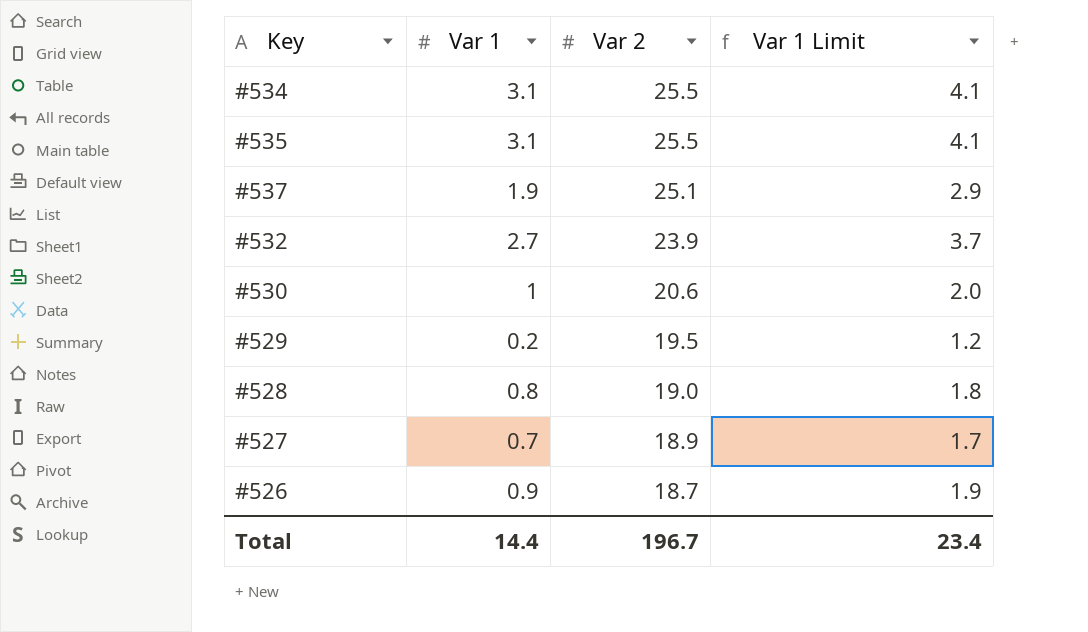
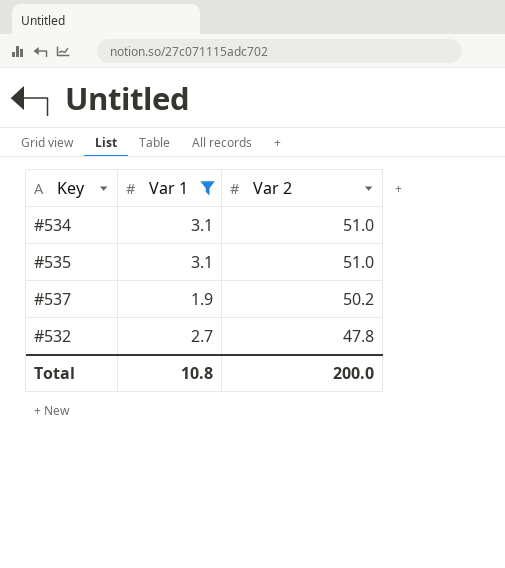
filter: none -> Var 1 >= 1.9
column Var 1 Limit | formula: [Var 1] + 1 -> none
#534 | Var 2: 25.5 -> 51.0
#535 | Var 2: 25.5 -> 51.0
#537 | Var 2: 25.1 -> 50.2
#532 | Var 2: 23.9 -> 47.8
Total | Var 1: 14.4 -> 10.8
Total | Var 2: 196.7 -> 200.0

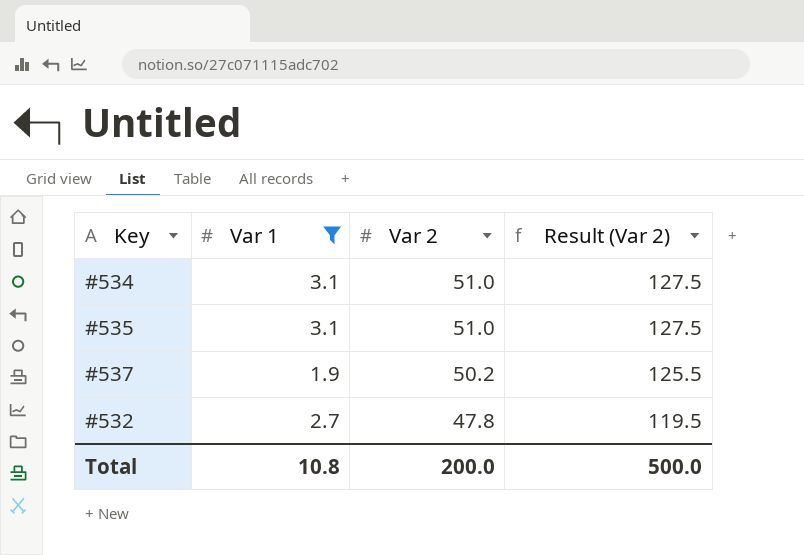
column Result (Var 2) | formula: none -> [Var 2] * 2.5

